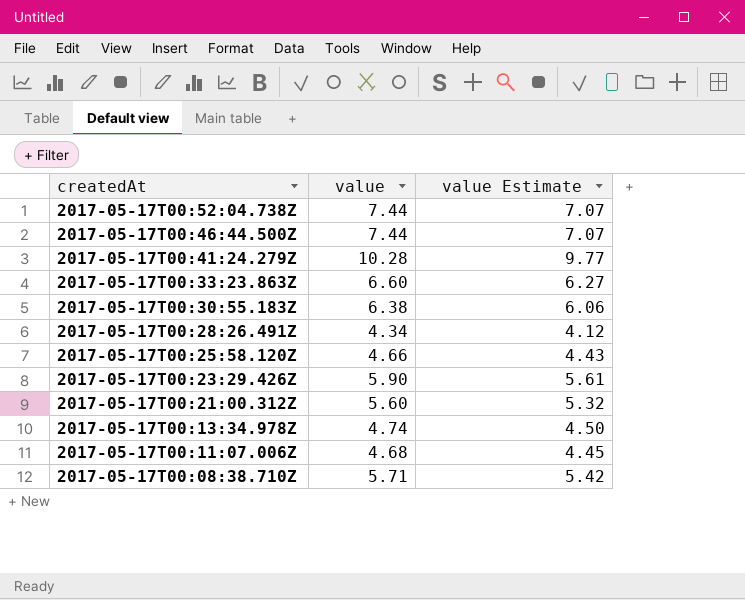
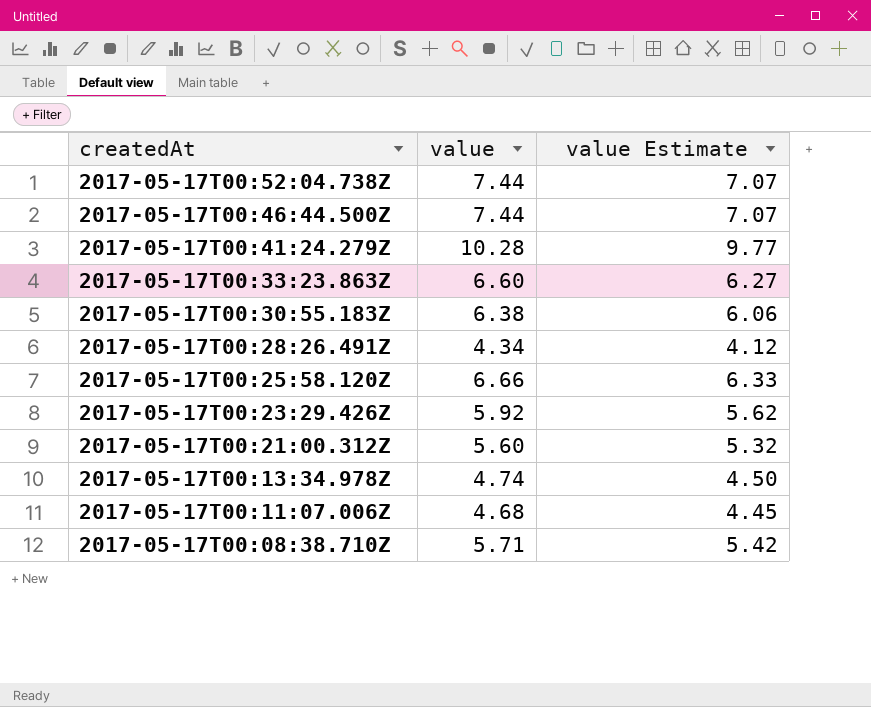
2017-05-17T00:25:58.120Z | value: 4.66 -> 6.66
2017-05-17T00:25:58.120Z | value Estimate: 4.43 -> 6.33
2017-05-17T00:23:29.426Z | value: 5.90 -> 5.92
2017-05-17T00:23:29.426Z | value Estimate: 5.61 -> 5.62

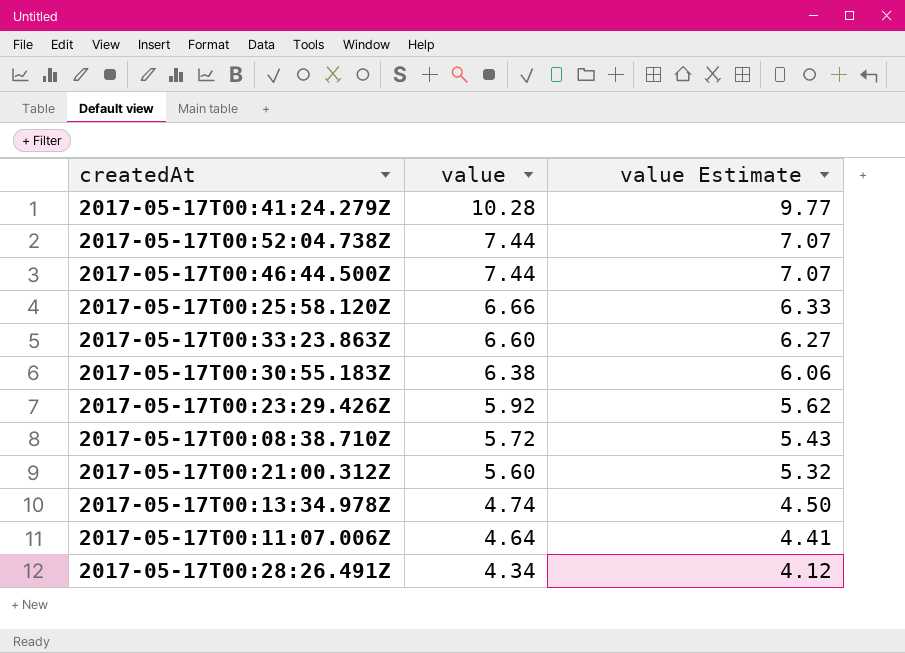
row order: createdAt descending -> value descending
2017-05-17T00:08:38.710Z | value: 5.71 -> 5.72
2017-05-17T00:08:38.710Z | value Estimate: 5.42 -> 5.43
2017-05-17T00:11:07.006Z | value: 4.68 -> 4.64
2017-05-17T00:11:07.006Z | value Estimate: 4.45 -> 4.41

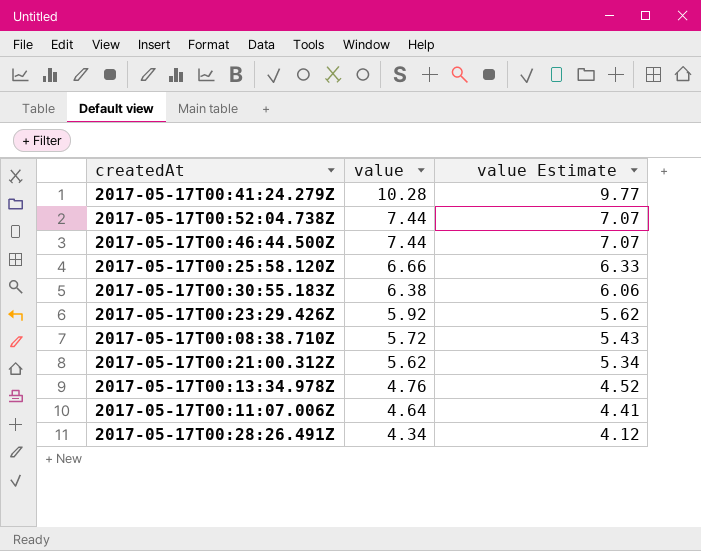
row 2017-05-17T00:33:23.863Z: 6.60 | 6.27 -> none
2017-05-17T00:21:00.312Z | value: 5.60 -> 5.62
2017-05-17T00:21:00.312Z | value Estimate: 5.32 -> 5.34
2017-05-17T00:13:34.978Z | value: 4.74 -> 4.76
2017-05-17T00:13:34.978Z | value Estimate: 4.50 -> 4.52

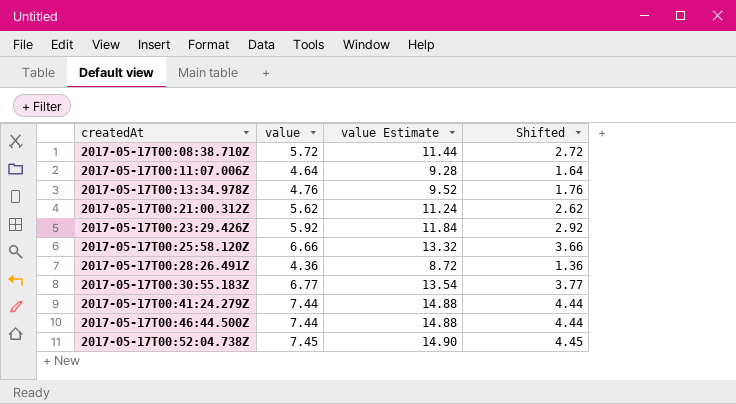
row order: value descending -> createdAt ascending
column value Estimate | formula: [value] * 0.95 -> [value] * 2
column Shifted | formula: none -> [value] - 3
2017-05-17T00:28:26.491Z | value: 4.34 -> 4.36
2017-05-17T00:30:55.183Z | value: 6.38 -> 6.77
2017-05-17T00:41:24.279Z | value: 10.28 -> 7.44
2017-05-17T00:52:04.738Z | value: 7.44 -> 7.45

